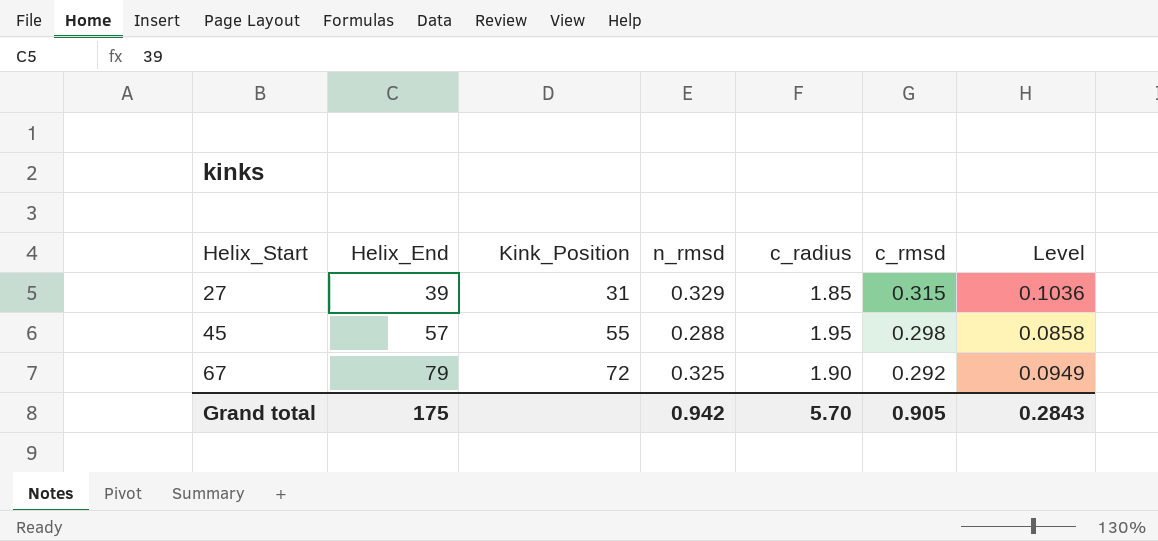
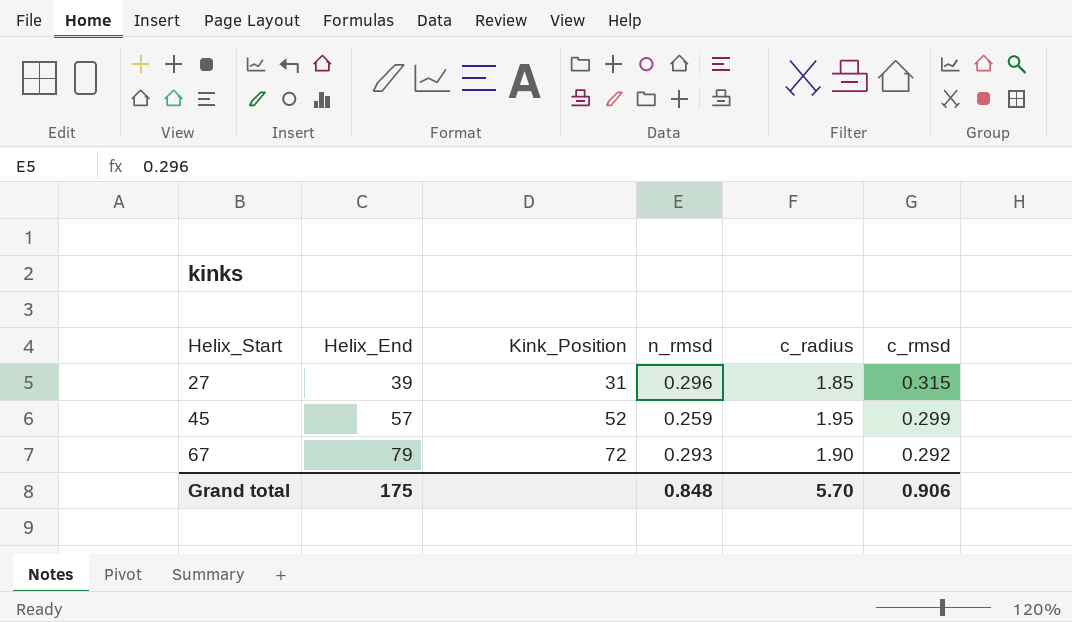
column Level | formula: [n_rmsd] * [c_rmsd] -> none
27 | n_rmsd: 0.329 -> 0.296
45 | Kink_Position: 55 -> 52
45 | n_rmsd: 0.288 -> 0.259
45 | c_rmsd: 0.298 -> 0.299
67 | n_rmsd: 0.325 -> 0.293
Grand total | n_rmsd: 0.942 -> 0.848
Grand total | c_rmsd: 0.905 -> 0.906

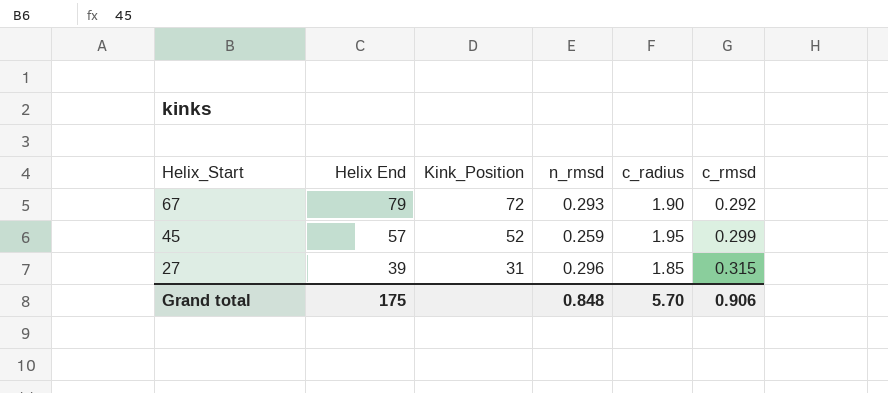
row order: Helix_Start ascending -> Helix_Start descending
column name: Helix_End -> Helix End

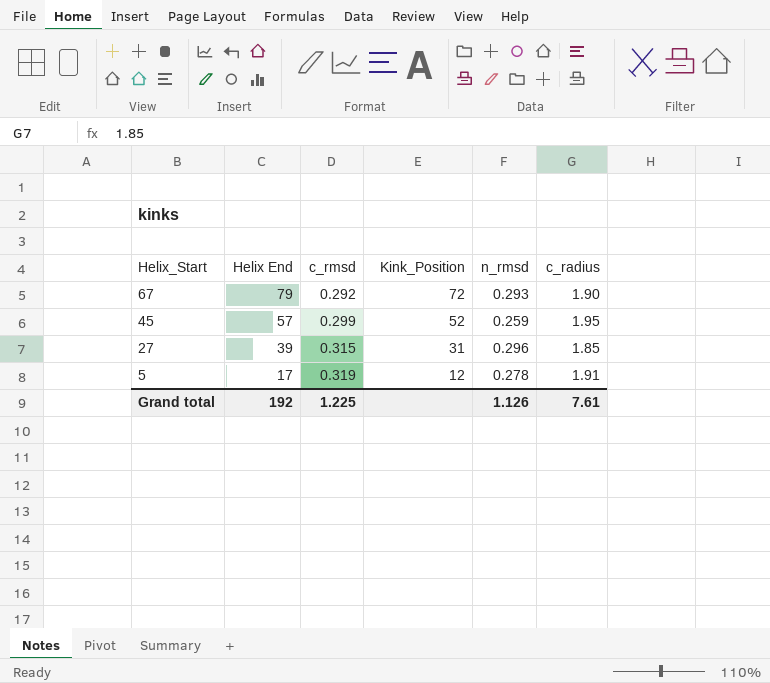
column c_rmsd | position: 6 -> 3
row 5: none -> 17 | 0.319 | 12 | 0.278 | 1.91
Grand total | Helix End: 175 -> 192
Grand total | c_rmsd: 0.906 -> 1.225
Grand total | n_rmsd: 0.848 -> 1.126
Grand total | c_radius: 5.70 -> 7.61

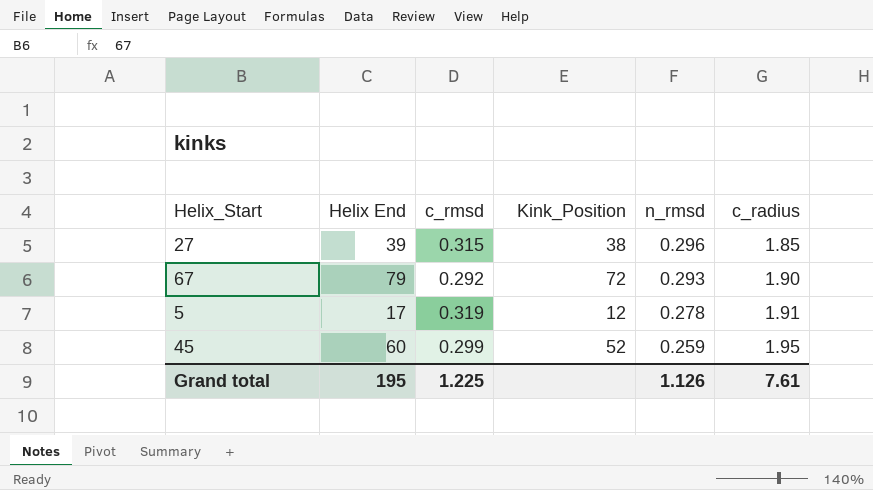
row order: Helix_Start descending -> n_rmsd descending
27 | Kink_Position: 31 -> 38
45 | Helix End: 57 -> 60
Grand total | Helix End: 192 -> 195

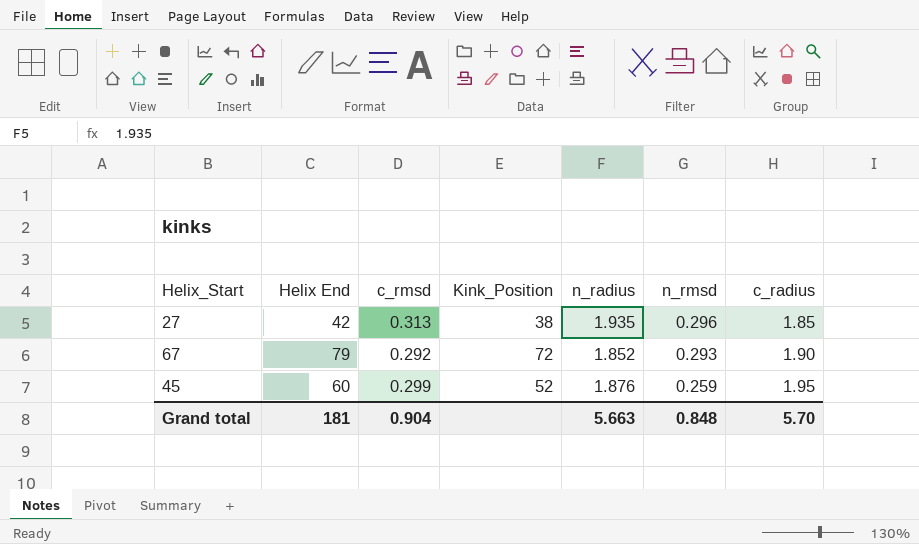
column n_radius | position: none -> 5
row 5: 17 | 0.319 | 12 | 0.278 | 1.91 -> none
27 | Helix End: 39 -> 42
27 | c_rmsd: 0.315 -> 0.313
Grand total | Helix End: 195 -> 181
Grand total | c_rmsd: 1.225 -> 0.904
Grand total | n_rmsd: 1.126 -> 0.848
Grand total | c_radius: 7.61 -> 5.70

